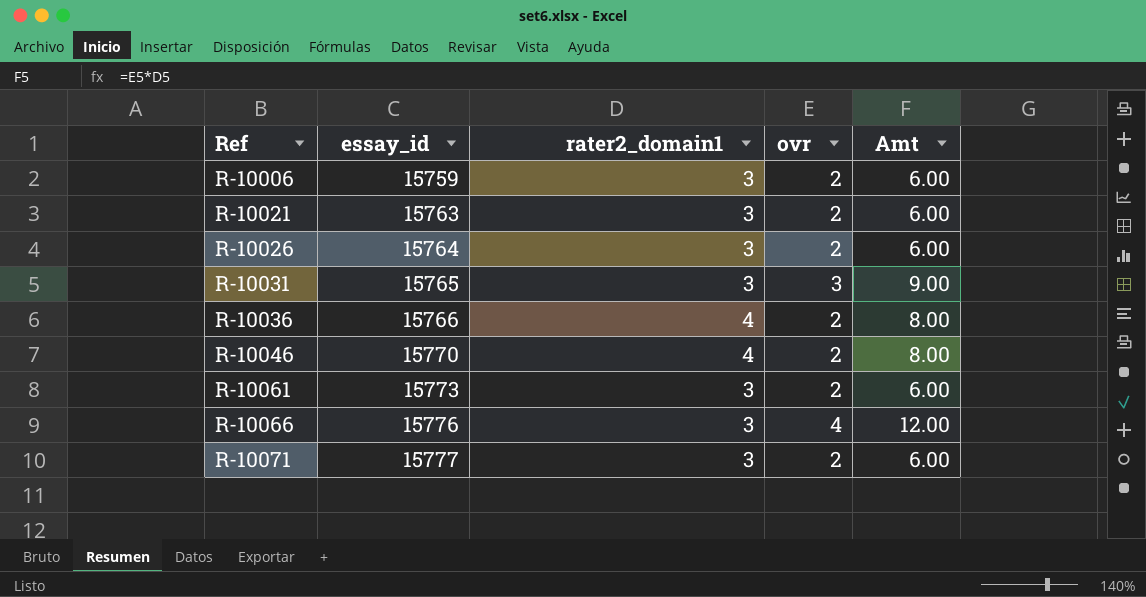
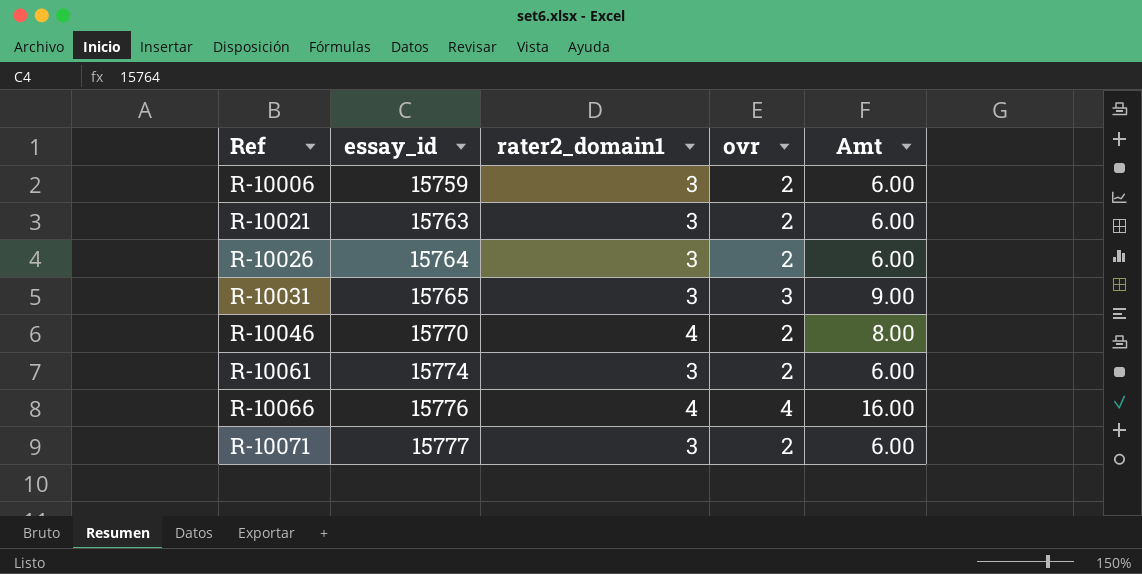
row R-10036: 15766 | 4 | 2 | 8.00 -> none
R-10061 | essay_id: 15773 -> 15774
R-10066 | rater2_domain1: 3 -> 4
R-10066 | Amt: 12.00 -> 16.00

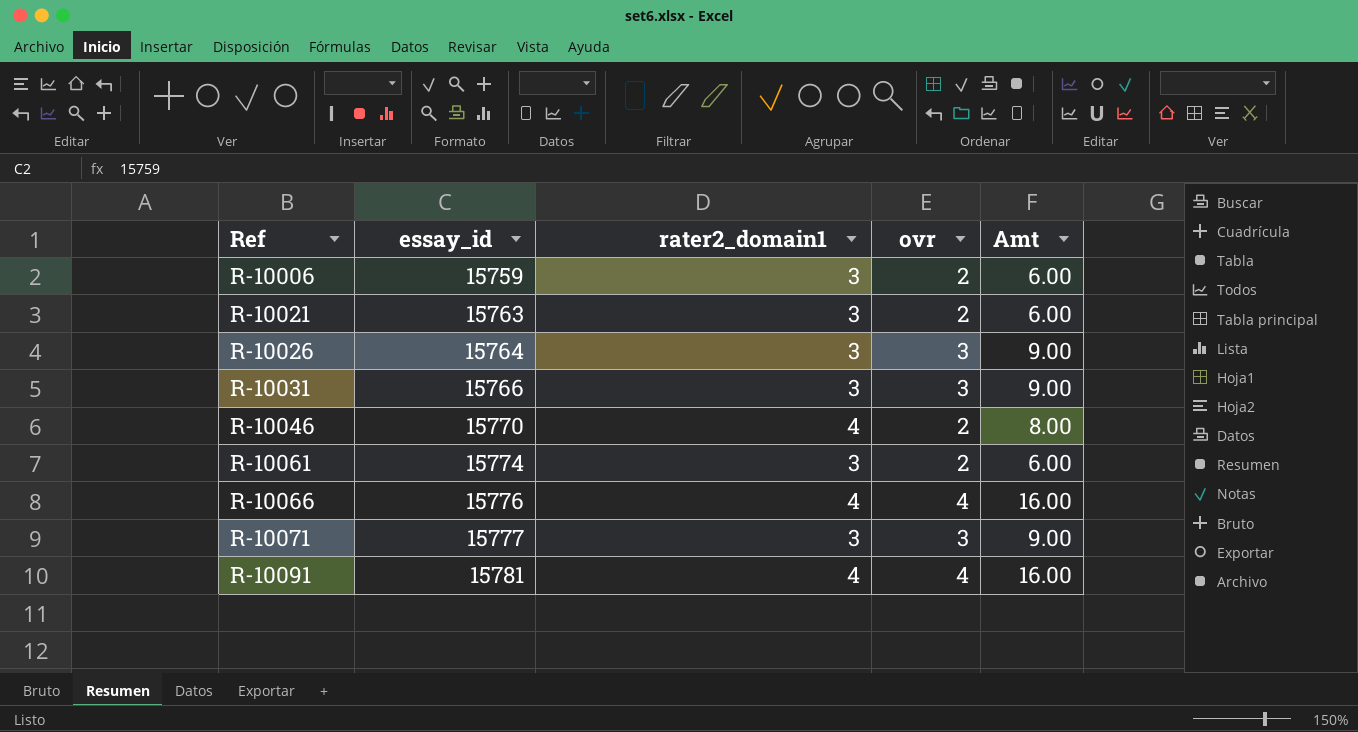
R-10026 | ovr: 2 -> 3
R-10026 | Amt: 6.00 -> 9.00
R-10031 | essay_id: 15765 -> 15766
R-10071 | ovr: 2 -> 3
R-10071 | Amt: 6.00 -> 9.00
row R-10091: none -> 15781 | 4 | 4 | 16.00

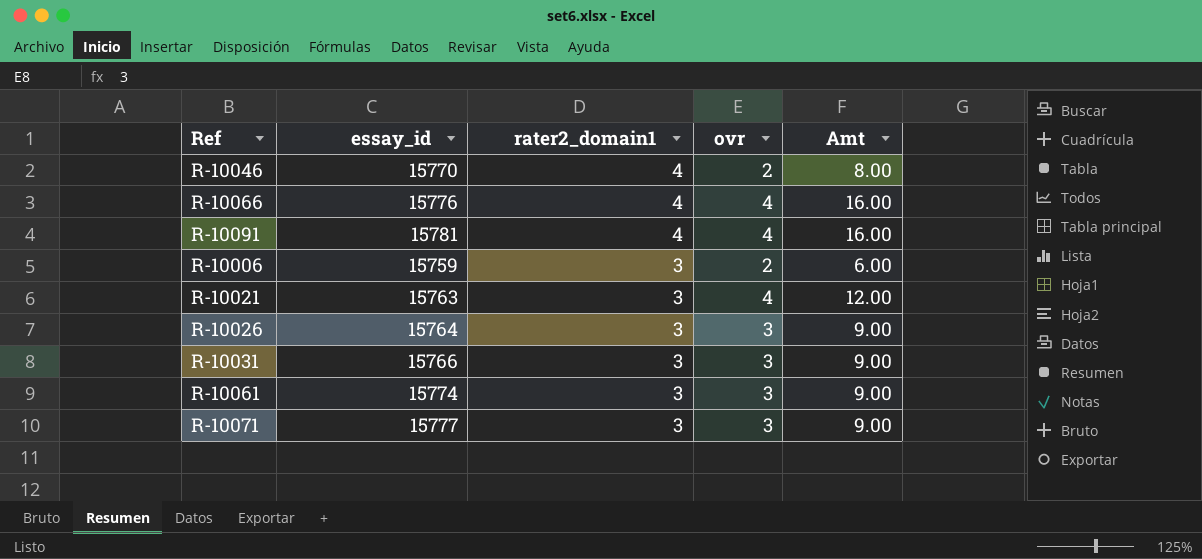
row order: Ref ascending -> rater2_domain1 descending
R-10021 | ovr: 2 -> 4
R-10021 | Amt: 6.00 -> 12.00
R-10061 | ovr: 2 -> 3
R-10061 | Amt: 6.00 -> 9.00

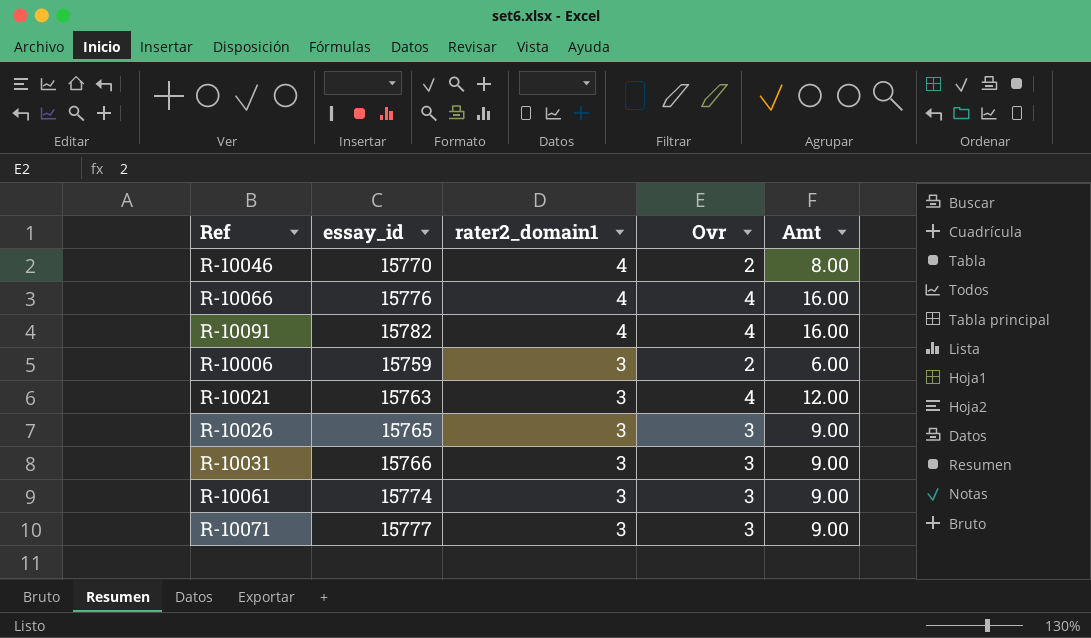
column name: ovr -> Ovr
R-10091 | essay_id: 15781 -> 15782
R-10026 | essay_id: 15764 -> 15765

